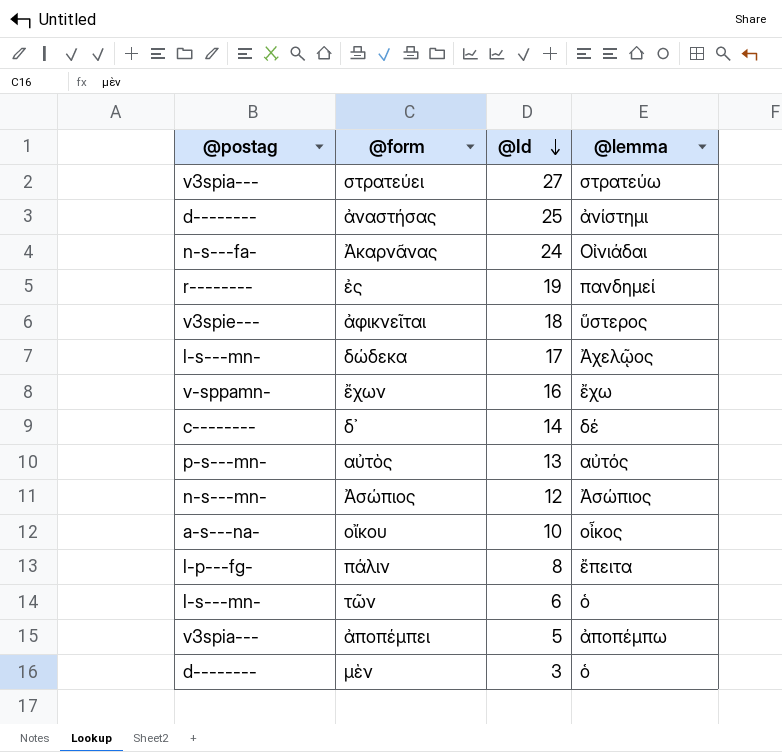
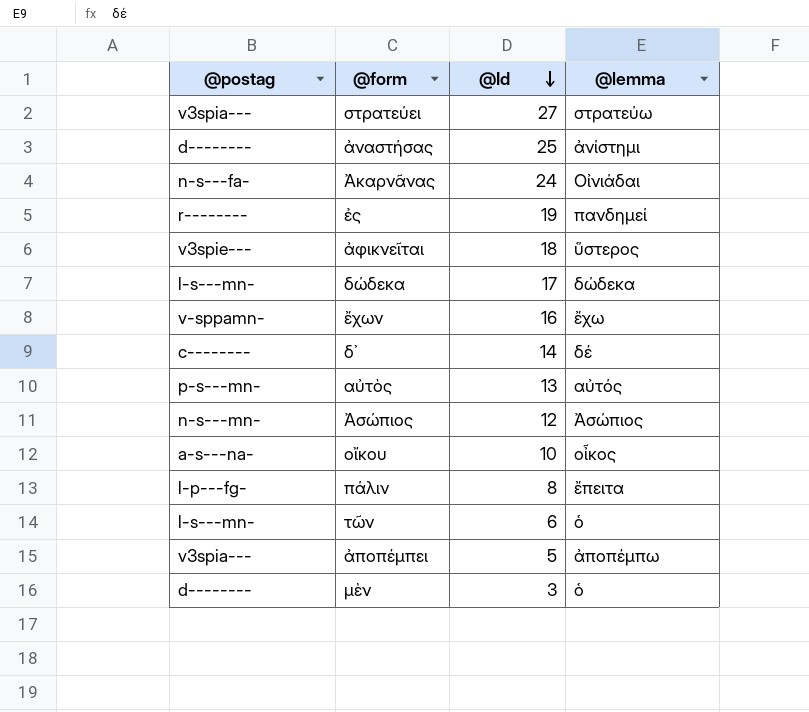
δώδεκα | @lemma: Ἀχελῷος -> δώδεκα

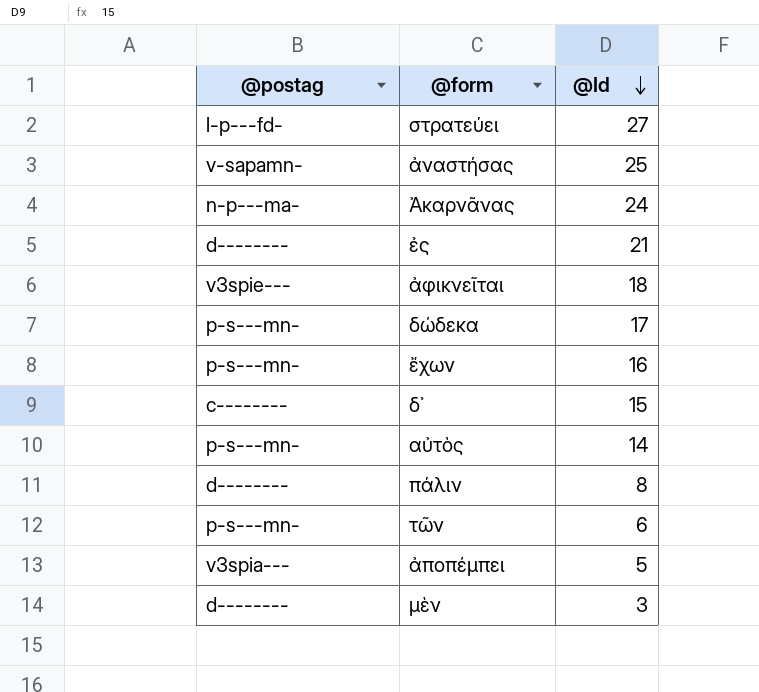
column @lemma | position: 4 -> none
row Ἀσώπιος: n-s---mn- | 12 | Ἀσώπιος -> none
row οἴκου: a-s---na- | 10 | οἶκος -> none
στρατεύει | @postag: v3spia--- -> l-p---fd-
ἀναστήσας | @postag: d-------- -> v-sapamn-
Ἀκαρνᾶνας | @postag: n-s---fa- -> n-p---ma-
ἐς | @postag: r-------- -> d--------
ἐς | @Id: 19 -> 21
δώδεκα | @postag: l-s---mn- -> p-s---mn-
ἔχων | @postag: v-sppamn- -> p-s---mn-
δ᾽ | @Id: 14 -> 15
αὐτὸς | @Id: 13 -> 14
πάλιν | @postag: l-p---fg- -> d--------
τῶν | @postag: l-s---mn- -> p-s---mn-

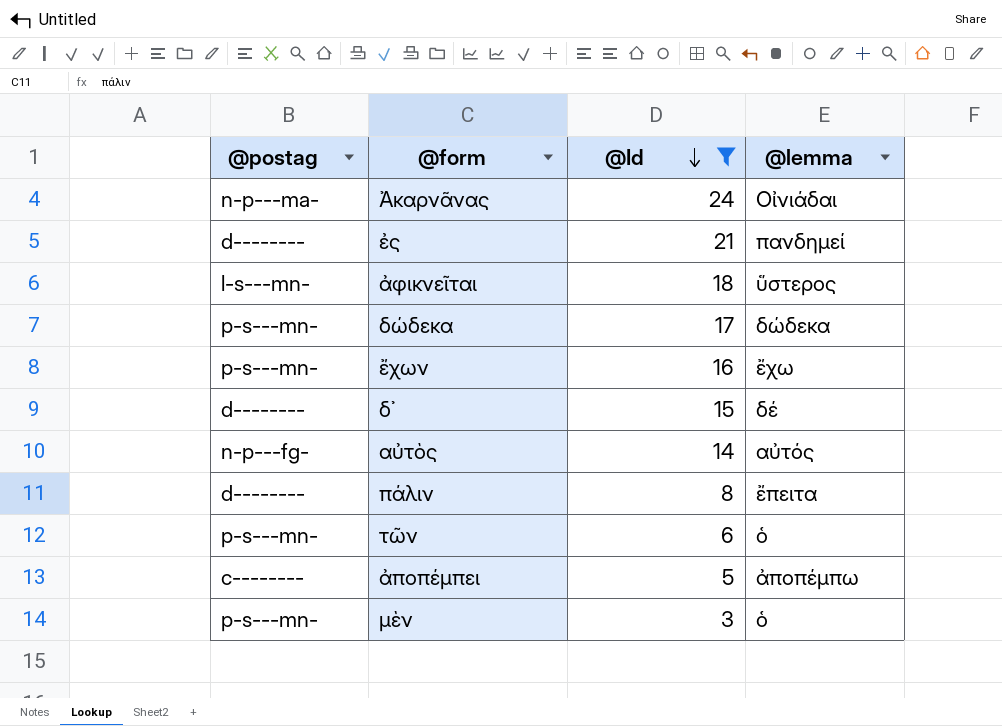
filter: none -> @Id <= 24
column @lemma | position: none -> 4
ἀφικνεῖται | @postag: v3spie--- -> l-s---mn-
δ᾽ | @postag: c-------- -> d--------
αὐτὸς | @postag: p-s---mn- -> n-p---fg-
ἀποπέμπει | @postag: v3spia--- -> c--------
μὲν | @postag: d-------- -> p-s---mn-

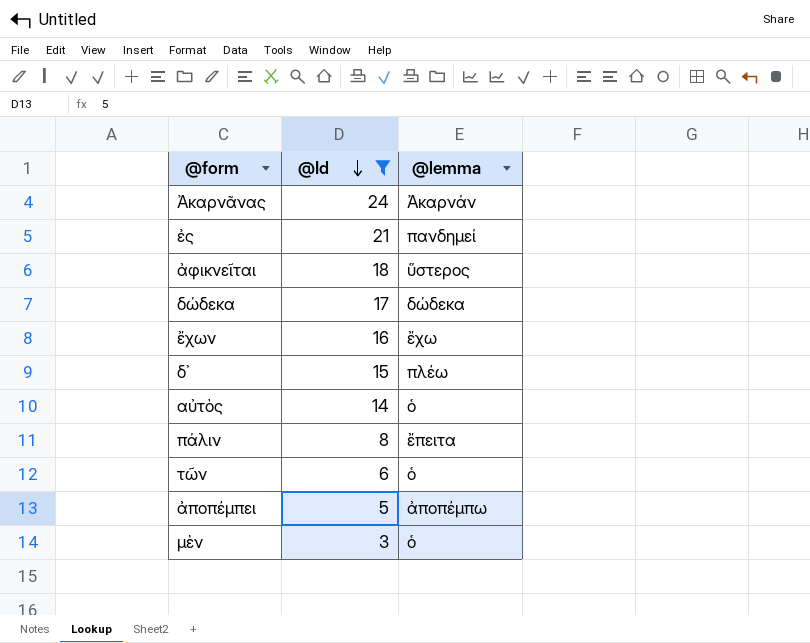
column @postag | position: 1 -> none
Ἀκαρνᾶνας | @lemma: Οἰνιάδαι -> Ἀκαρνάν
δ᾽ | @lemma: δέ -> πλέω
αὐτὸς | @lemma: αὐτός -> ὁ

